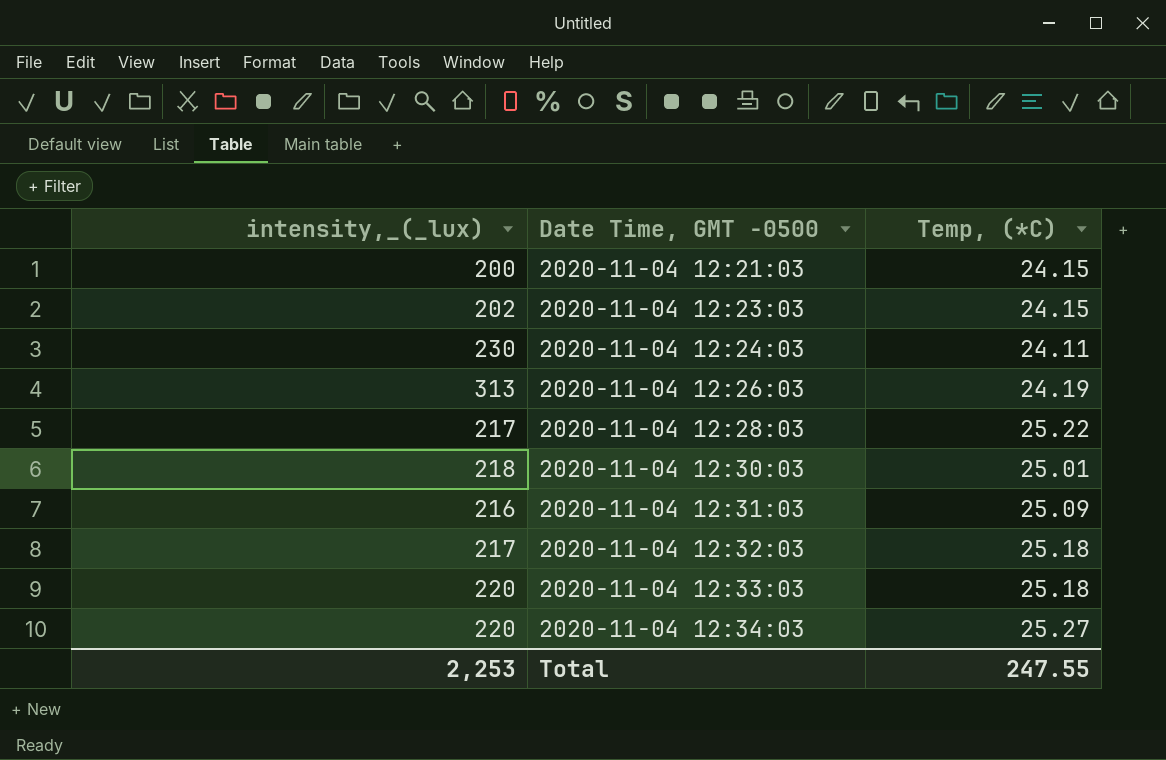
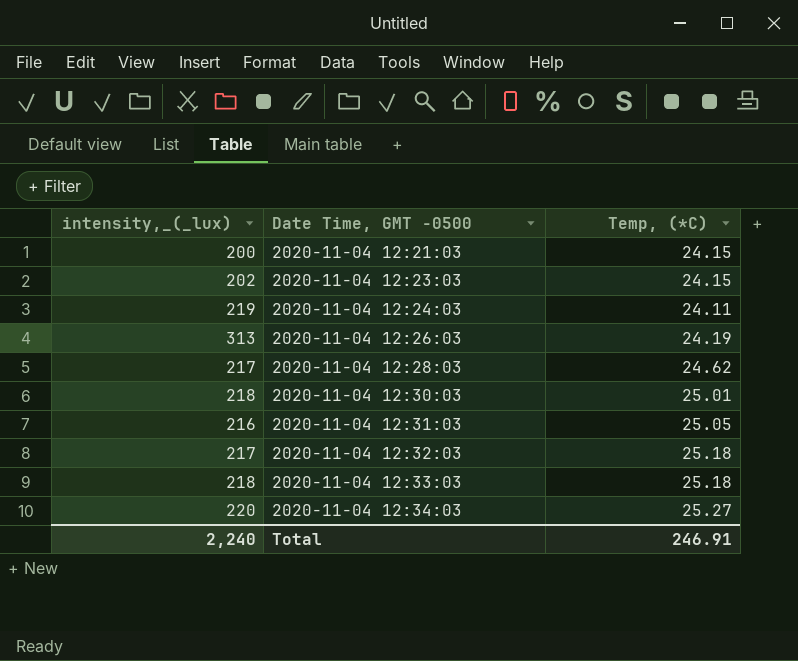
2020-11-04 12:24:03 | intensity,_(_lux): 230 -> 219
2020-11-04 12:28:03 | Temp, (*C): 25.22 -> 24.62
2020-11-04 12:31:03 | Temp, (*C): 25.09 -> 25.05
2020-11-04 12:33:03 | intensity,_(_lux): 220 -> 218
Total | intensity,_(_lux): 2,253 -> 2,240
Total | Temp, (*C): 247.55 -> 246.91

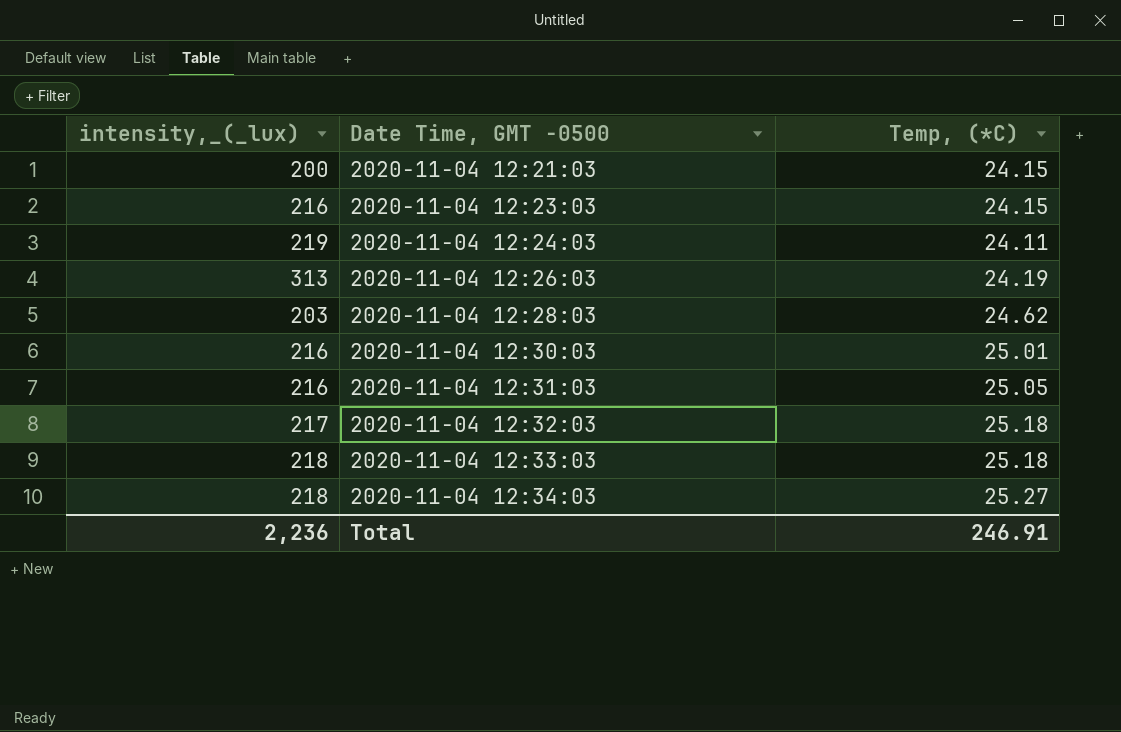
2020-11-04 12:23:03 | intensity,_(_lux): 202 -> 216
2020-11-04 12:28:03 | intensity,_(_lux): 217 -> 203
2020-11-04 12:30:03 | intensity,_(_lux): 218 -> 216
2020-11-04 12:34:03 | intensity,_(_lux): 220 -> 218
Total | intensity,_(_lux): 2,240 -> 2,236

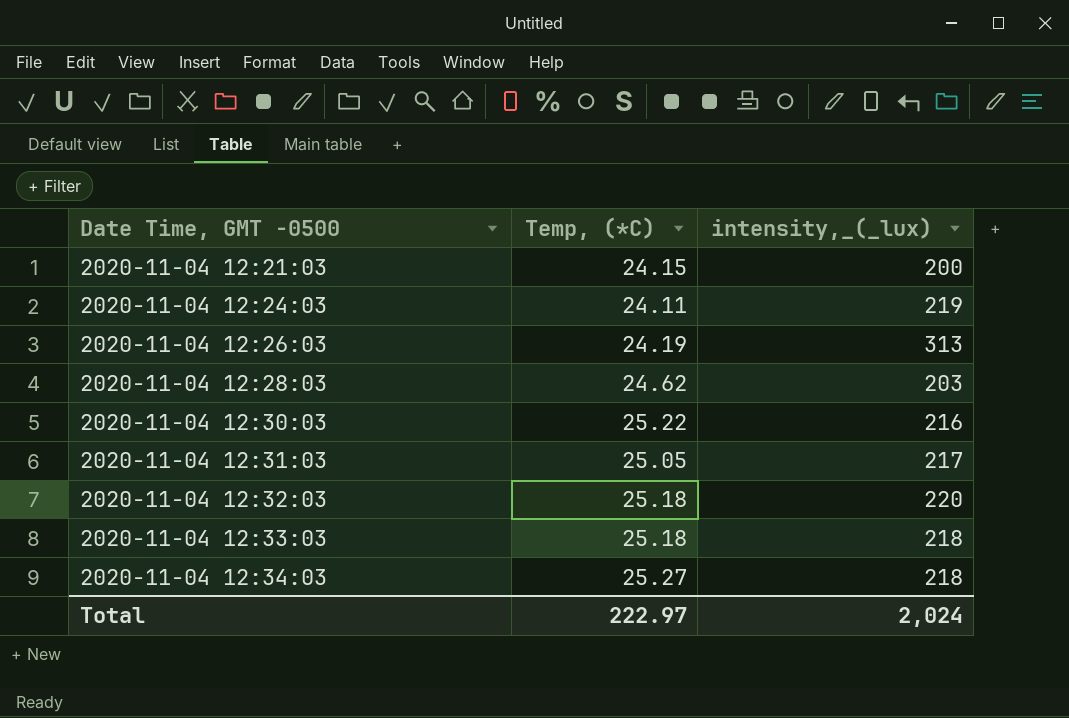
column intensity,_(_lux) | position: 1 -> 3
row 2020-11-04 12:23:03: 216 | 24.15 -> none
2020-11-04 12:30:03 | Temp, (*C): 25.01 -> 25.22
2020-11-04 12:31:03 | intensity,_(_lux): 216 -> 217
2020-11-04 12:32:03 | intensity,_(_lux): 217 -> 220
Total | Temp, (*C): 246.91 -> 222.97
Total | intensity,_(_lux): 2,236 -> 2,024

